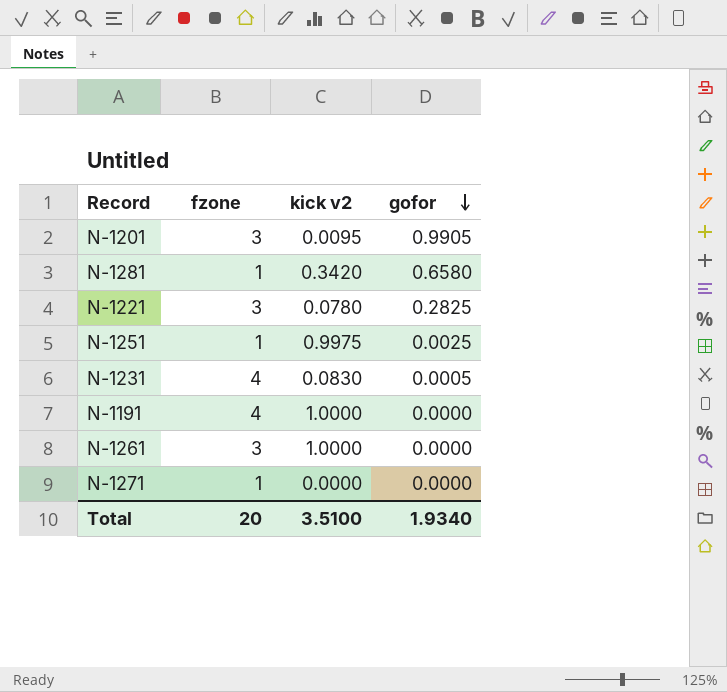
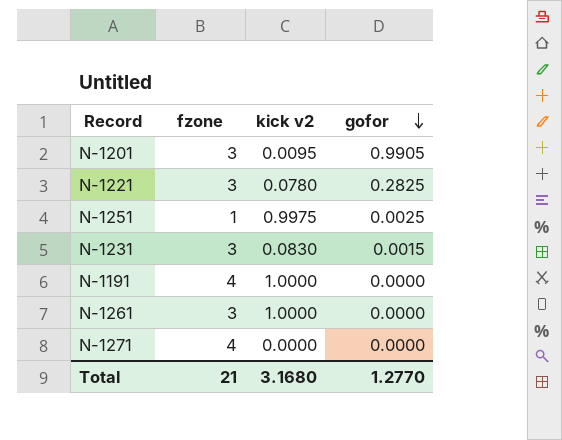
row N-1281: 1 | 0.3420 | 0.6580 -> none
N-1231 | fzone: 4 -> 3
N-1231 | gofor: 0.0005 -> 0.0015
N-1271 | fzone: 1 -> 4
Total | fzone: 20 -> 21
Total | kick v2: 3.5100 -> 3.1680
Total | gofor: 1.9340 -> 1.2770

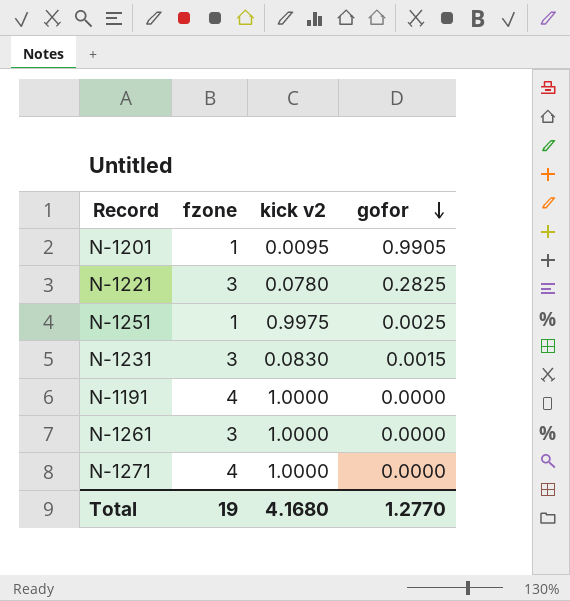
N-1201 | fzone: 3 -> 1
N-1271 | kick v2: 0.0000 -> 1.0000
Total | fzone: 21 -> 19
Total | kick v2: 3.1680 -> 4.1680

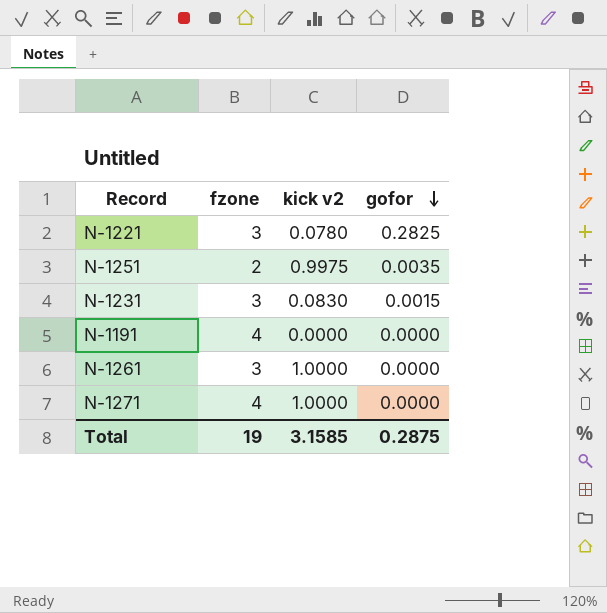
row N-1201: 1 | 0.0095 | 0.9905 -> none
N-1251 | fzone: 1 -> 2
N-1251 | gofor: 0.0025 -> 0.0035
N-1191 | kick v2: 1.0000 -> 0.0000
Total | kick v2: 4.1680 -> 3.1585
Total | gofor: 1.2770 -> 0.2875

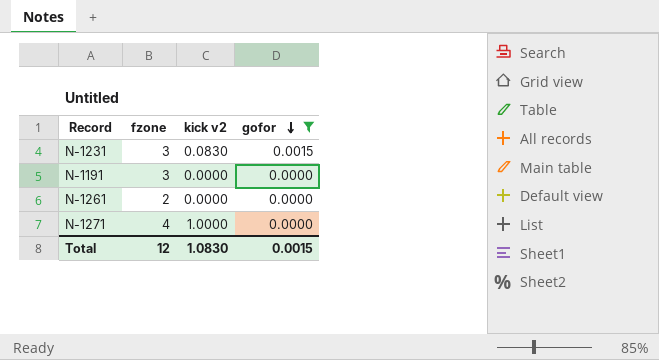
filter: none -> gofor <= 0.0015
N-1191 | fzone: 4 -> 3
N-1261 | fzone: 3 -> 2
N-1261 | kick v2: 1.0000 -> 0.0000
Total | fzone: 19 -> 12
Total | kick v2: 3.1585 -> 1.0830
Total | gofor: 0.2875 -> 0.0015

